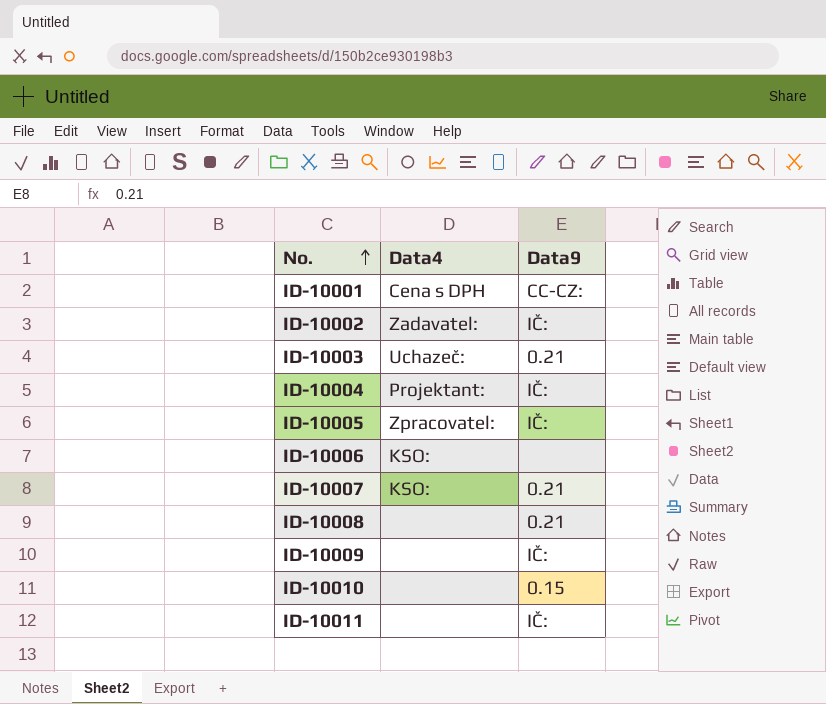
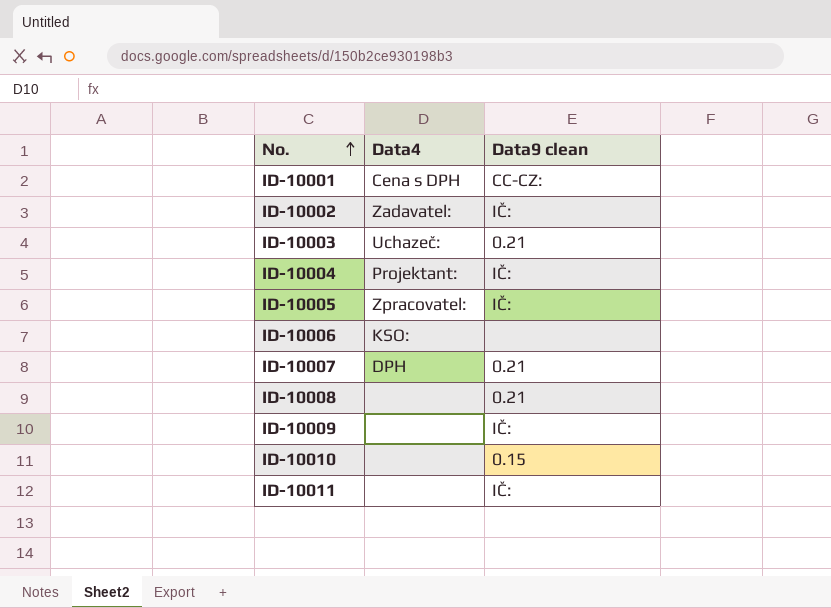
column name: Data9 -> Data9 clean
ID-10007 | Data4: KSO: -> DPH

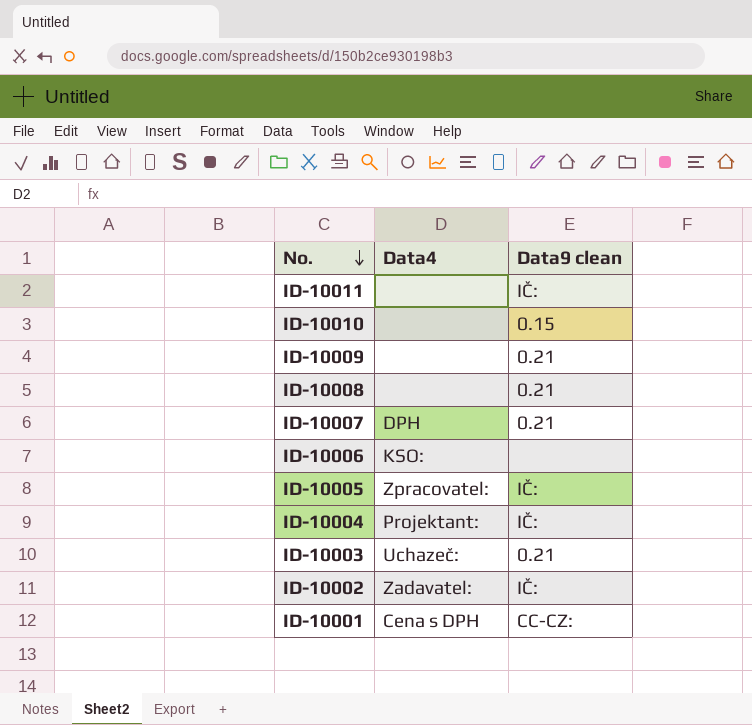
row order: No. ascending -> No. descending
ID-10009 | Data9 clean: IČ: -> 0.21

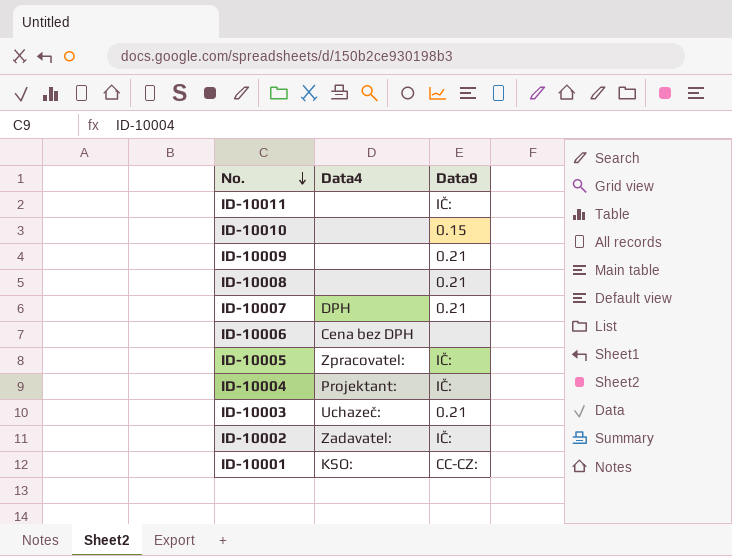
column name: Data9 clean -> Data9
ID-10006 | Data4: KSO: -> Cena bez DPH
ID-10001 | Data4: Cena s DPH -> KSO:

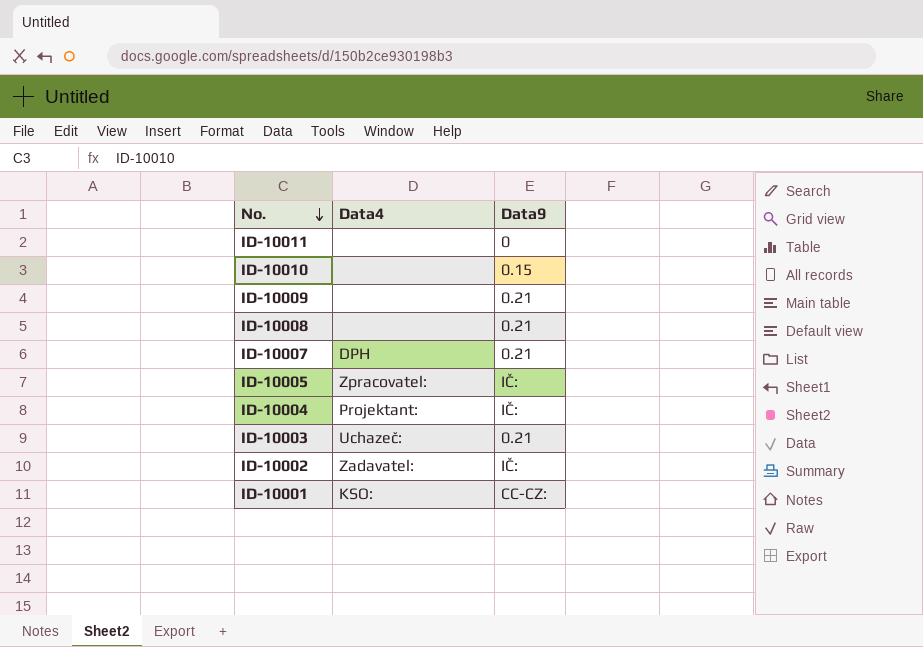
row ID-10006: Cena bez DPH | none -> none
ID-10011 | Data9: IČ: -> 0

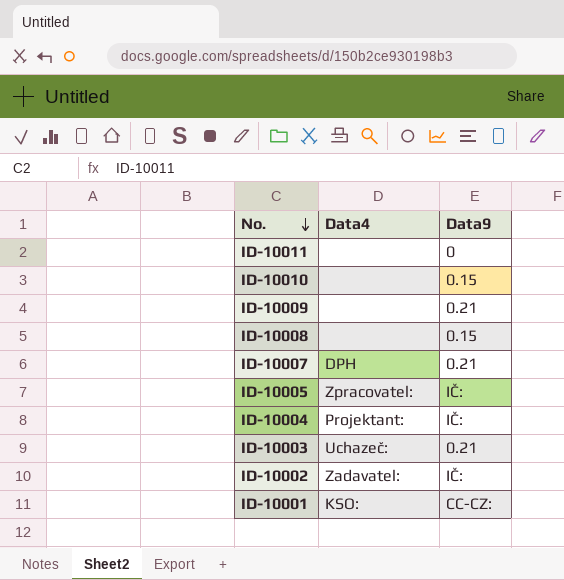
ID-10008 | Data9: 0.21 -> 0.15

